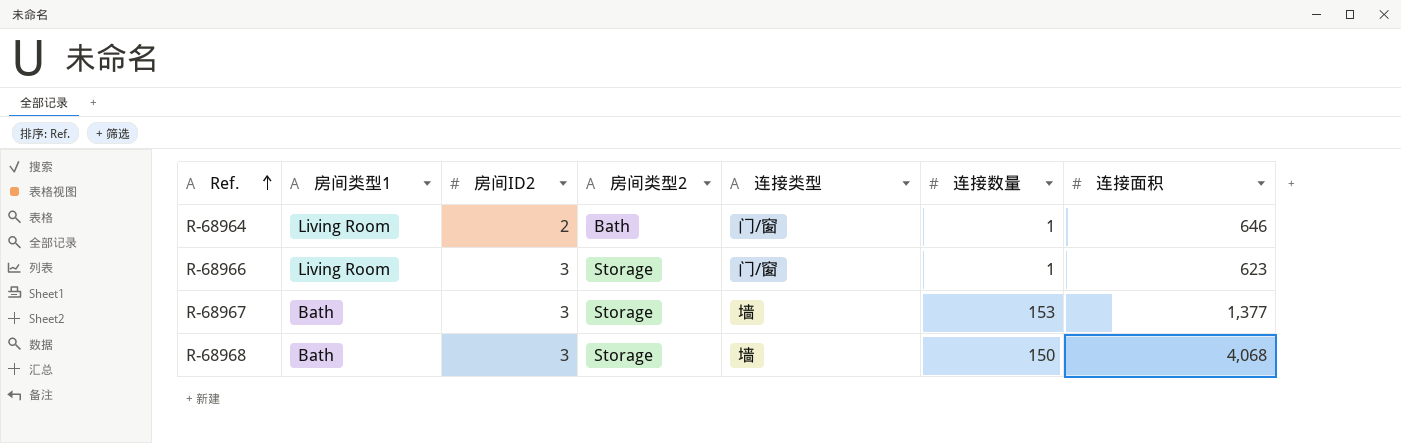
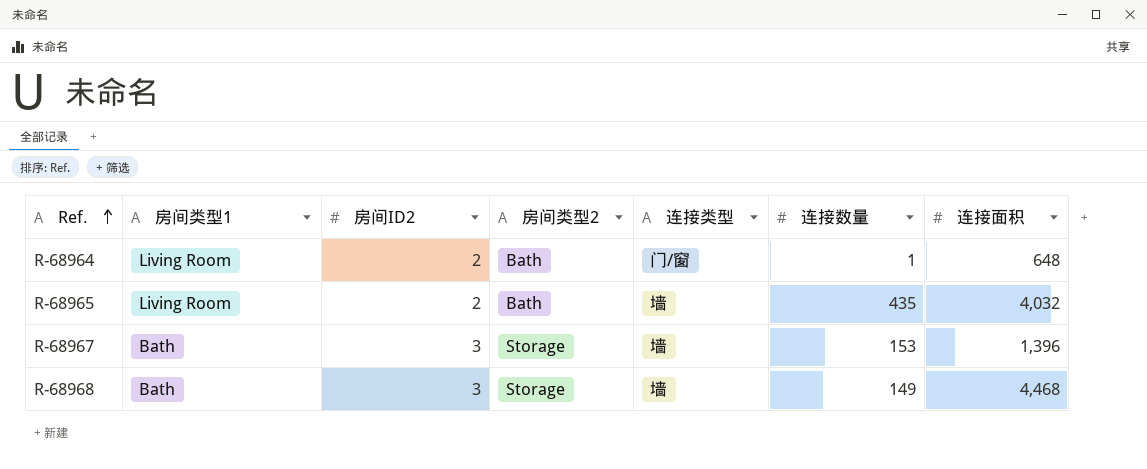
row R-68966: Living Room | 3 | Storage | 门/窗 | 1 | 623 -> none
R-68964 | 连接面积: 646 -> 648
row R-68965: none -> Living Room | 2 | Bath | 墙 | 435 | 4,032
R-68967 | 连接面积: 1,377 -> 1,396
R-68968 | 连接数量: 150 -> 149
R-68968 | 连接面积: 4,068 -> 4,468

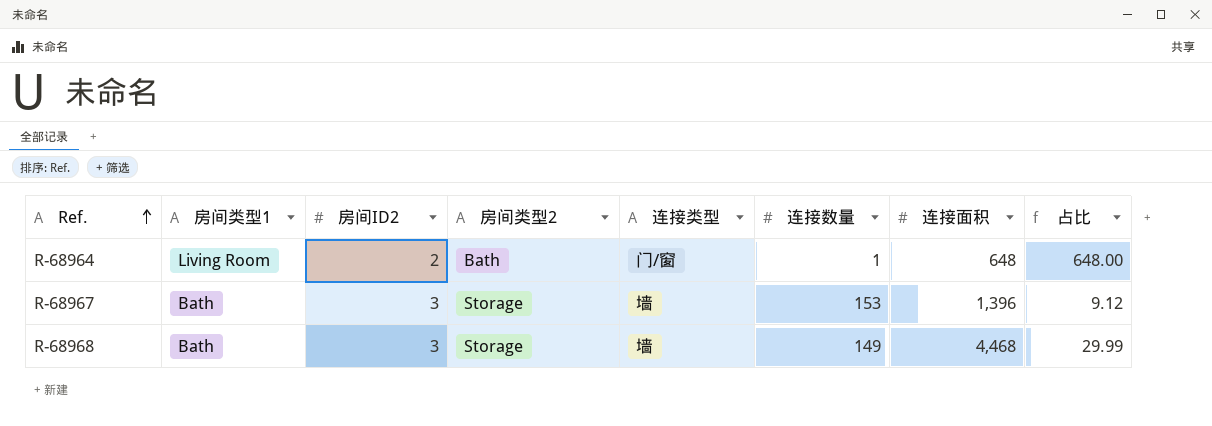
column 占比 | formula: none -> [连接面积] / [连接数量]
row R-68965: Living Room | 2 | Bath | 墙 | 435 | 4,032 -> none

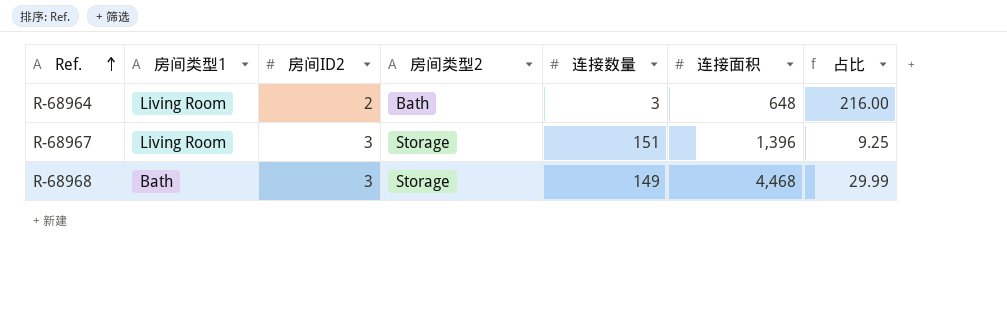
column 连接类型 | position: 5 -> none
R-68964 | 连接数量: 1 -> 3
R-68964 | 占比: 648.00 -> 216.00
R-68967 | 房间类型1: Bath -> Living Room
R-68967 | 连接数量: 153 -> 151
R-68967 | 占比: 9.12 -> 9.25

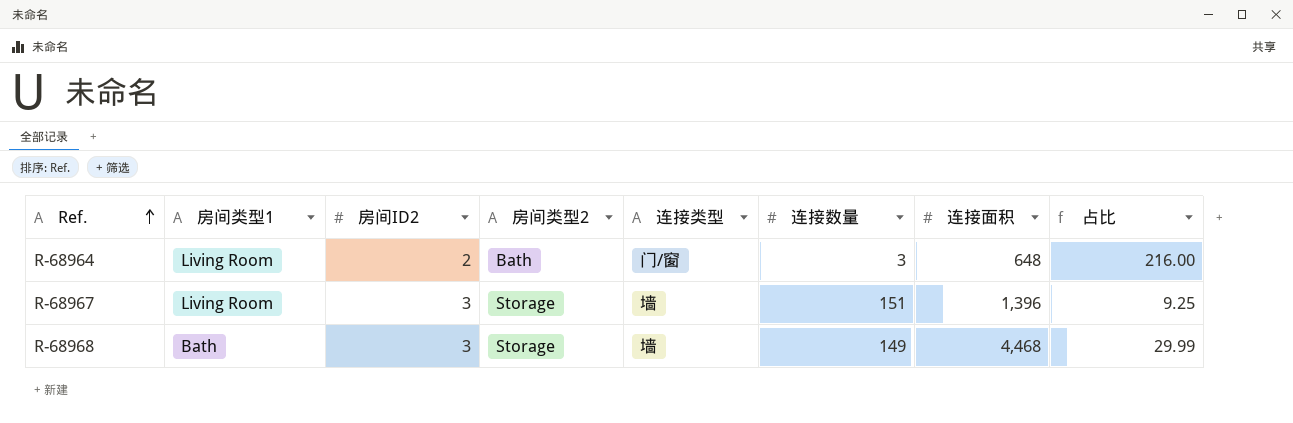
column 连接类型 | position: none -> 5

